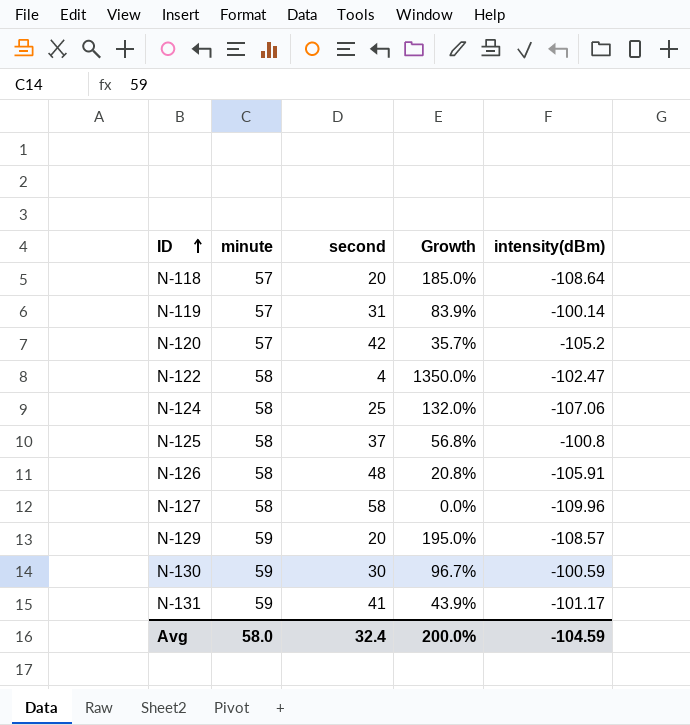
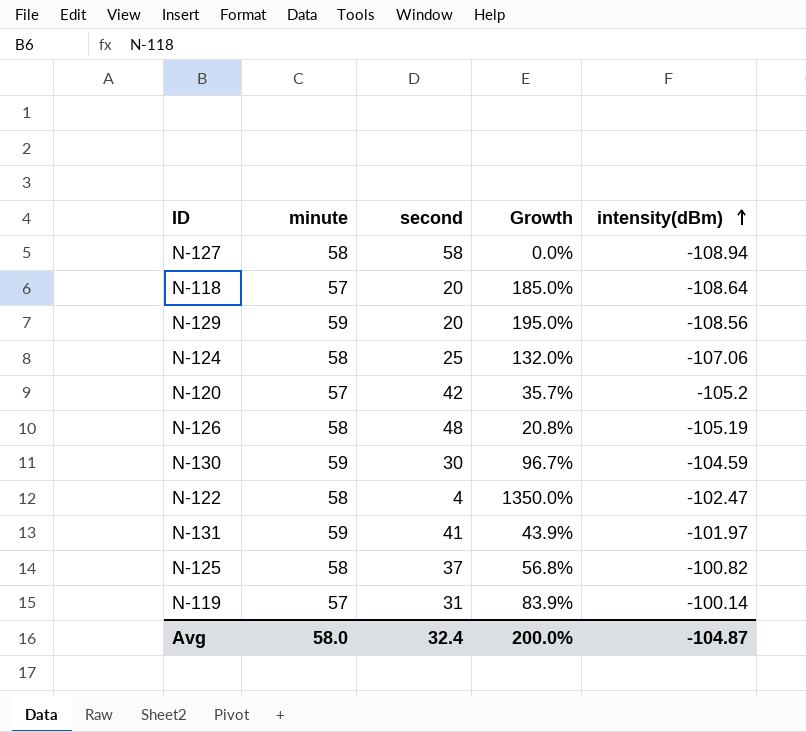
row order: ID ascending -> intensity(dBm) ascending
N-127 | intensity(dBm): -109.96 -> -108.94
N-129 | intensity(dBm): -108.57 -> -108.56
N-126 | intensity(dBm): -105.91 -> -105.19
N-130 | intensity(dBm): -100.59 -> -104.59
N-131 | intensity(dBm): -101.17 -> -101.97
N-125 | intensity(dBm): -100.8 -> -100.82
Avg | intensity(dBm): -104.59 -> -104.87

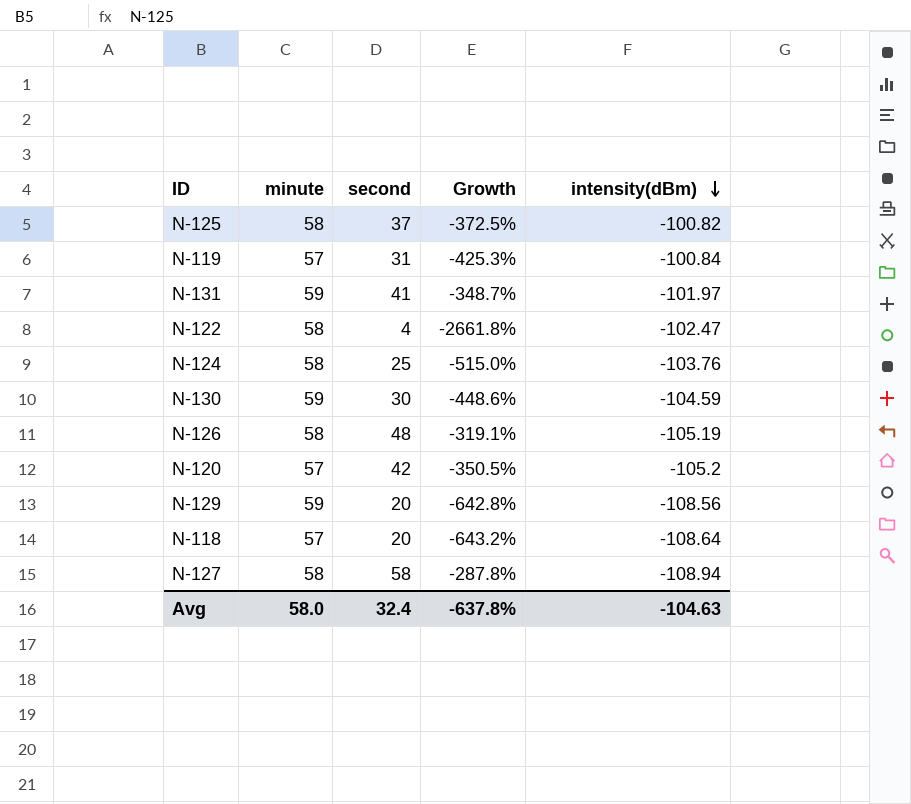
row order: intensity(dBm) ascending -> intensity(dBm) descending
column Growth | formula: ([minute] - [second]) / [second] -> ([intensity(dBm)] - [second]) / [second]
N-119 | intensity(dBm): -100.14 -> -100.84
N-124 | intensity(dBm): -107.06 -> -103.76
Avg | Growth: 200.0% -> -637.8%
Avg | intensity(dBm): -104.87 -> -104.63

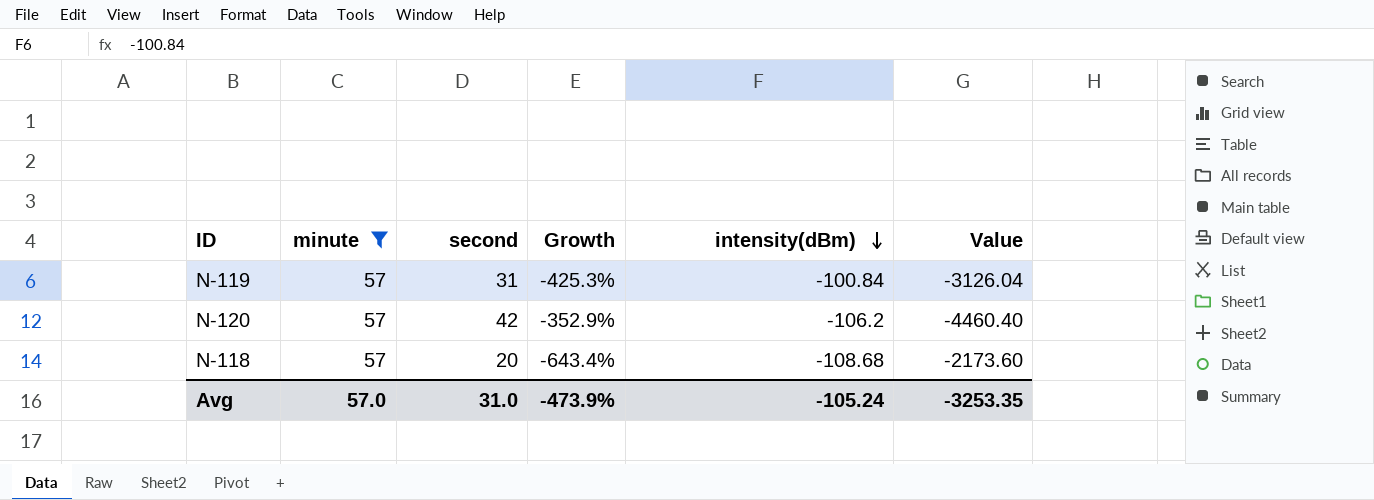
filter: none -> minute = 57
column Value | formula: none -> [second] * [intensity(dBm)]
N-120 | Growth: -350.5% -> -352.9%
N-120 | intensity(dBm): -105.2 -> -106.2
N-118 | Growth: -643.2% -> -643.4%
N-118 | intensity(dBm): -108.64 -> -108.68
Avg | minute: 58.0 -> 57.0
Avg | second: 32.4 -> 31.0
Avg | Growth: -637.8% -> -473.9%
Avg | intensity(dBm): -104.63 -> -105.24

